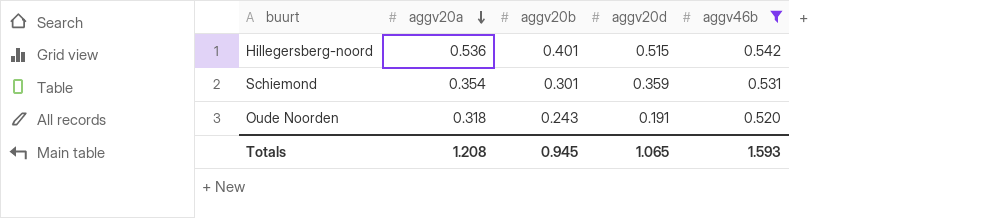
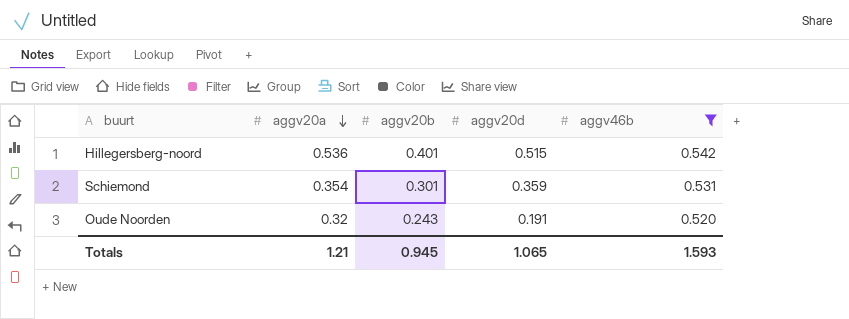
Oude Noorden | aggv20a: 0.318 -> 0.32
Totals | aggv20a: 1.208 -> 1.21

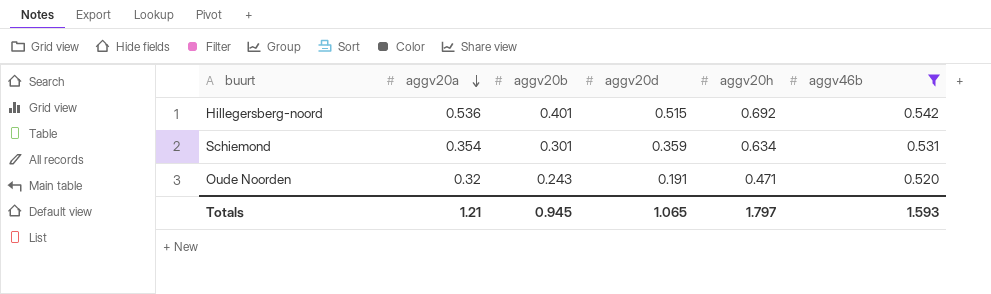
column aggv20h | position: none -> 5

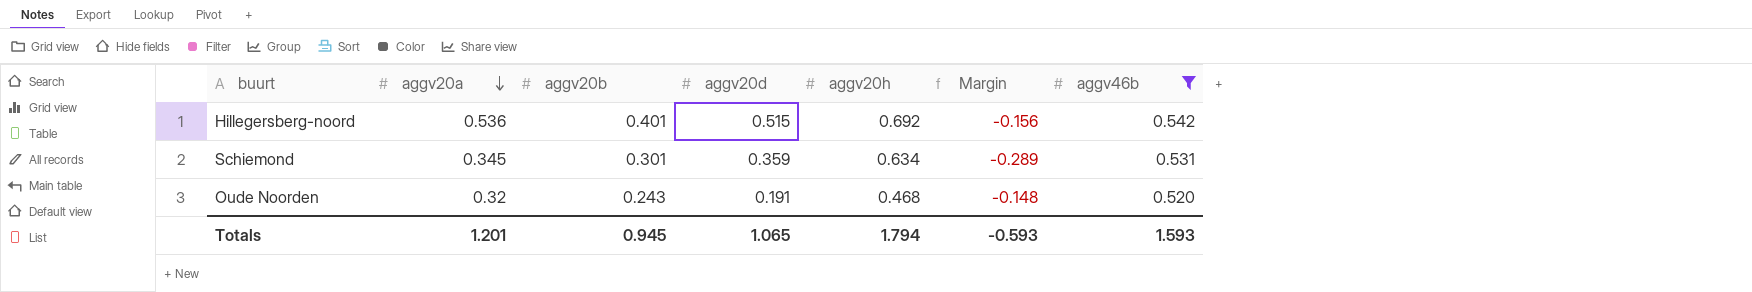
column Margin | formula: none -> [aggv20a] - [aggv20h]
Schiemond | aggv20a: 0.354 -> 0.345
Oude Noorden | aggv20h: 0.471 -> 0.468
Totals | aggv20a: 1.21 -> 1.201
Totals | aggv20h: 1.797 -> 1.794

